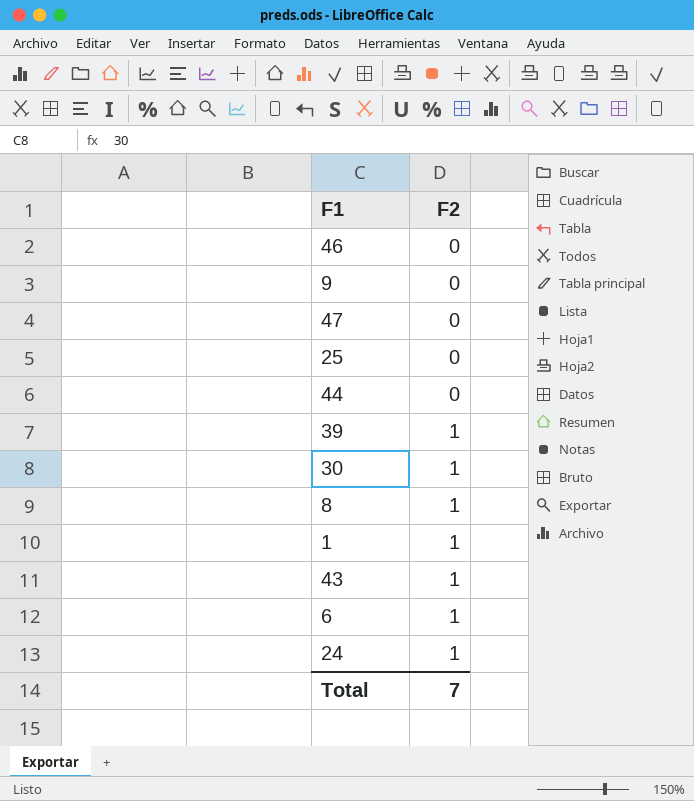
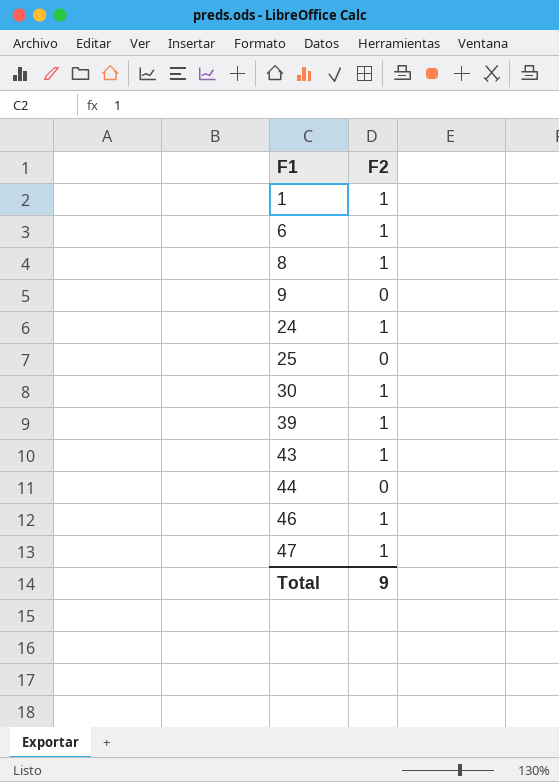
row order: F2 ascending -> F1 ascending
46 | F2: 0 -> 1
47 | F2: 0 -> 1
Total | F2: 7 -> 9

